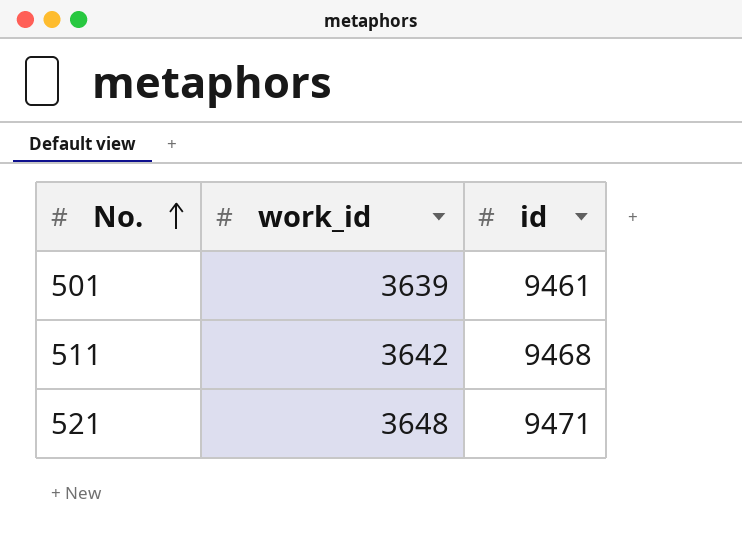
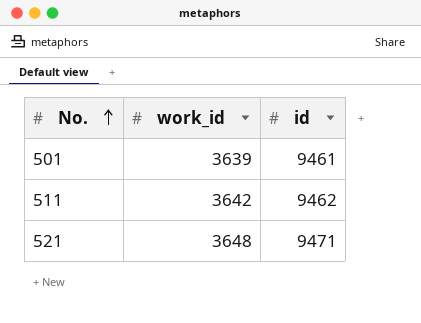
511 | id: 9468 -> 9462

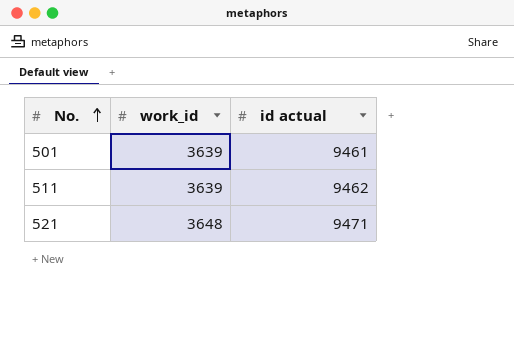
column name: id -> id actual
511 | work_id: 3642 -> 3639

